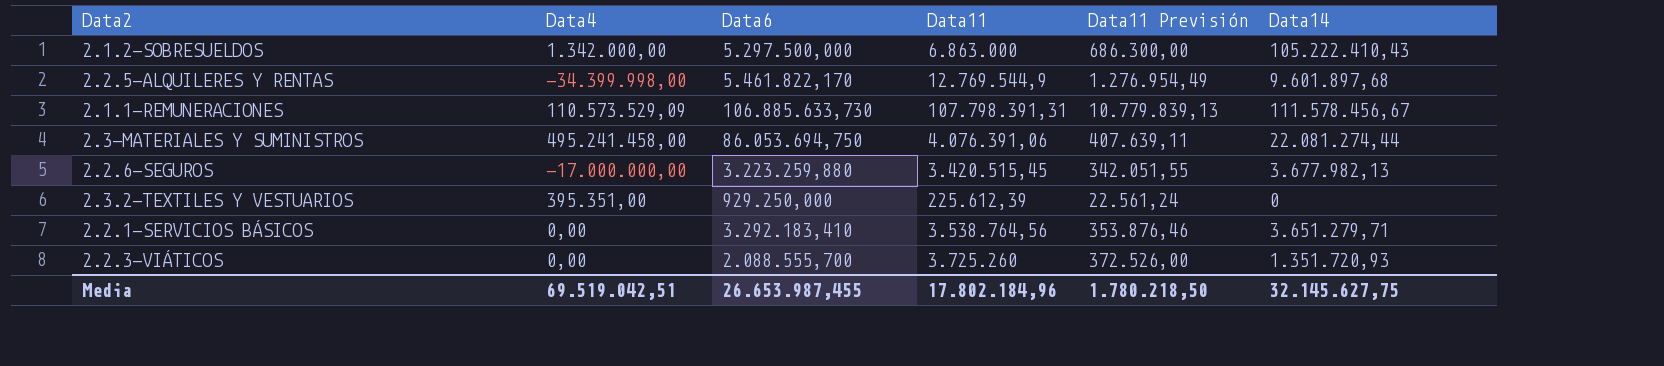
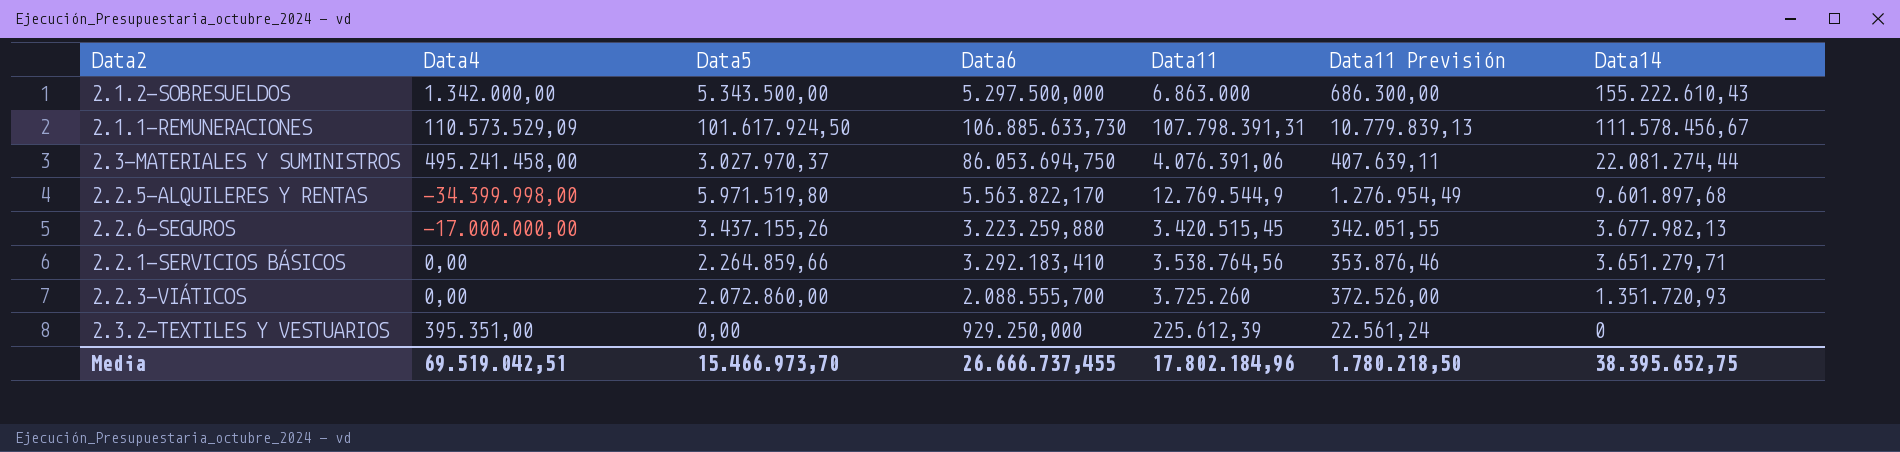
row order: none -> Data14 descending
column Data5 | position: none -> 3
2.1.2-SOBRESUELDOS | Data14: 105.222.410,43 -> 155.222.610,43
2.2.5-ALQUILERES Y RENTAS | Data6: 5.461.822,170 -> 5.563.822,170
Media | Data6: 26.653.987,455 -> 26.666.737,455
Media | Data14: 32.145.627,75 -> 38.395.652,75

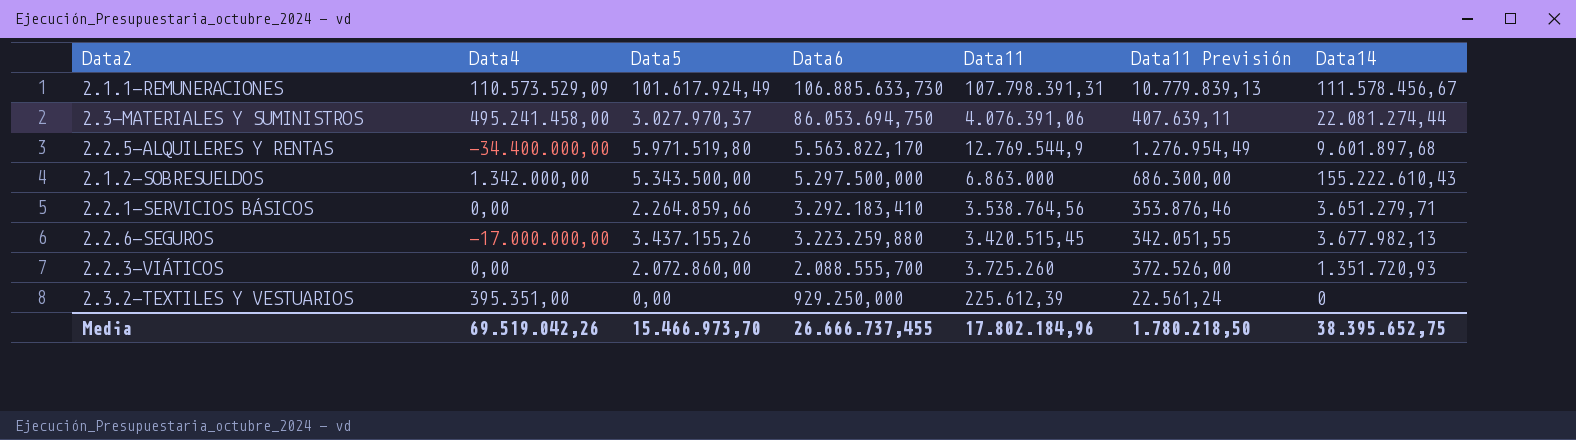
row order: Data14 descending -> Data6 descending
2.1.1-REMUNERACIONES | Data5: 101.617.924,50 -> 101.617.924,49
2.2.5-ALQUILERES Y RENTAS | Data4: -34.399.998,00 -> -34.400.000,00
Media | Data4: 69.519.042,51 -> 69.519.042,26

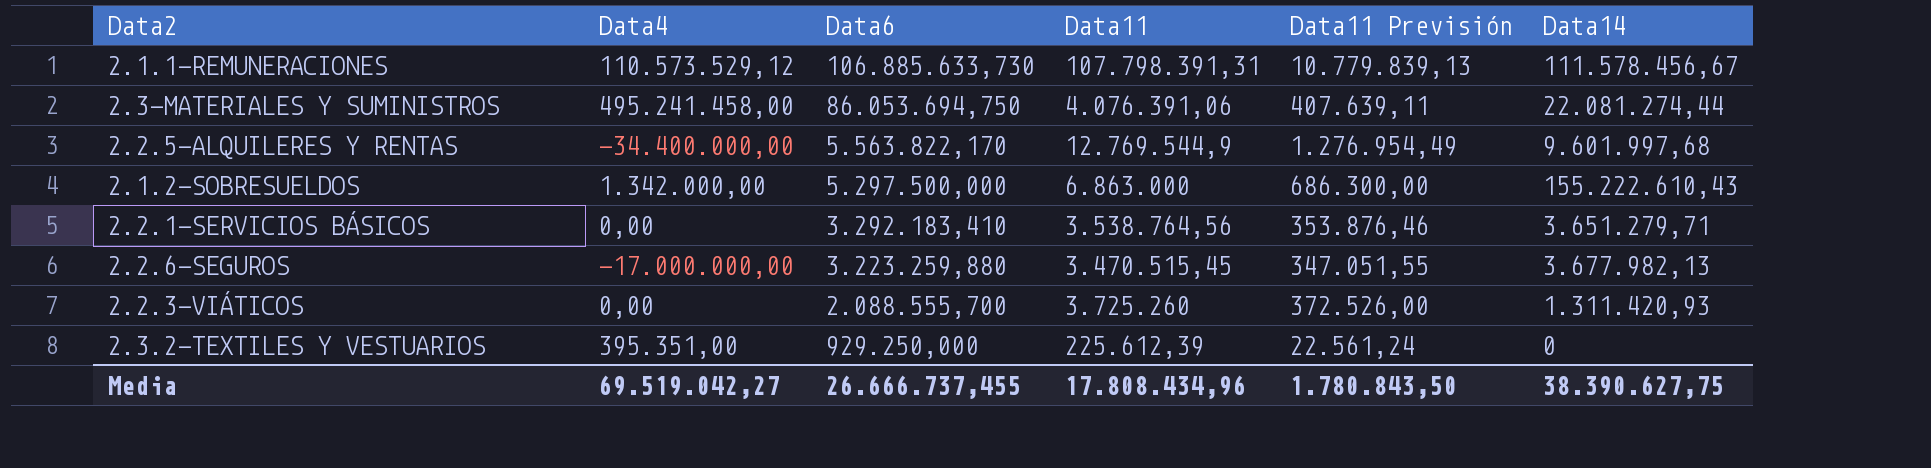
column Data5 | position: 3 -> none
2.1.1-REMUNERACIONES | Data4: 110.573.529,09 -> 110.573.529,12
2.2.5-ALQUILERES Y RENTAS | Data14: 9.601.897,68 -> 9.601.997,68
2.2.6-SEGUROS | Data11: 3.420.515,45 -> 3.470.515,45
2.2.6-SEGUROS | Data11 Previsión: 342.051,55 -> 347.051,55
2.2.3-VIÁTICOS | Data14: 1.351.720,93 -> 1.311.420,93
Media | Data4: 69.519.042,26 -> 69.519.042,27
Media | Data11: 17.802.184,96 -> 17.808.434,96
Media | Data11 Previsión: 1.780.218,50 -> 1.780.843,50
Media | Data14: 38.395.652,75 -> 38.390.627,75

